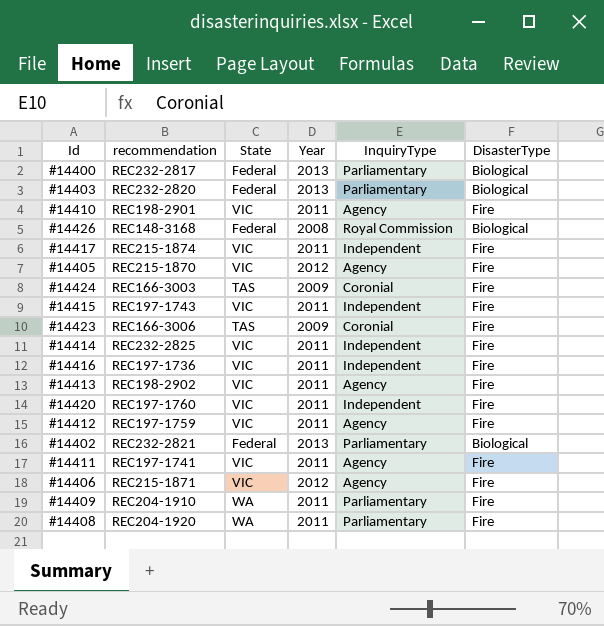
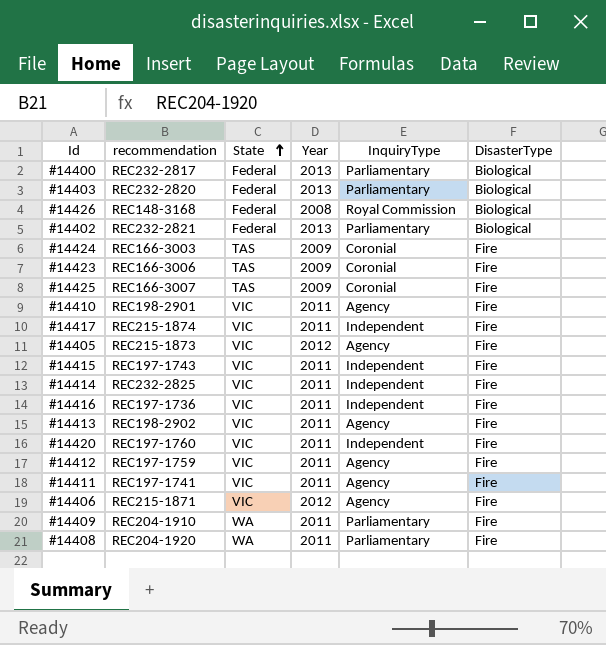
row order: none -> State ascending
row #14425: none -> REC166-3007 | TAS | 2009 | Coronial | Fire
#14405 | recommendation: REC215-1870 -> REC215-1873

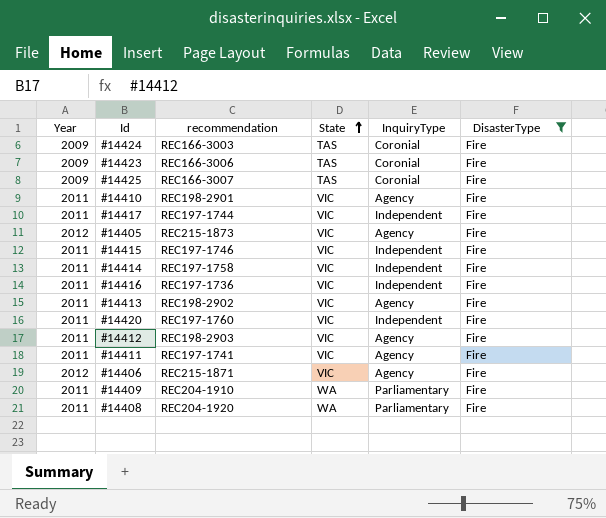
filter: none -> DisasterType = Fire
column Year | position: 4 -> 1
#14417 | recommendation: REC215-1874 -> REC197-1744
#14415 | recommendation: REC197-1743 -> REC197-1746
#14414 | recommendation: REC232-2825 -> REC197-1758
#14412 | recommendation: REC197-1759 -> REC198-2903

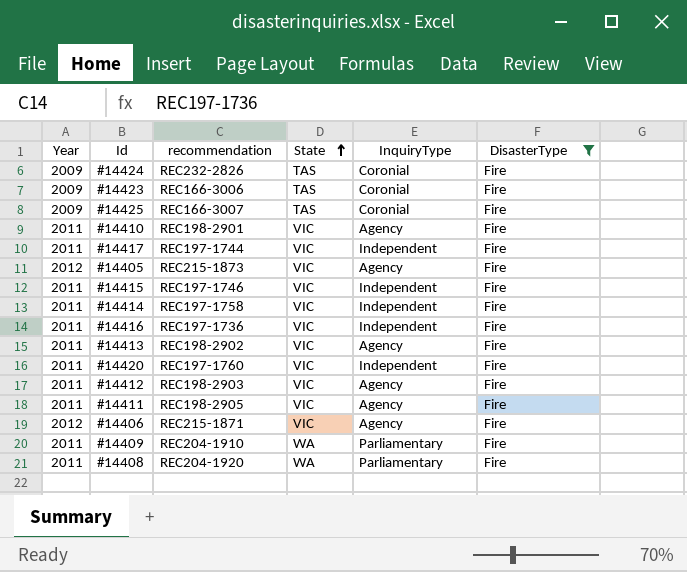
#14424 | recommendation: REC166-3003 -> REC232-2826
#14411 | recommendation: REC197-1741 -> REC198-2905

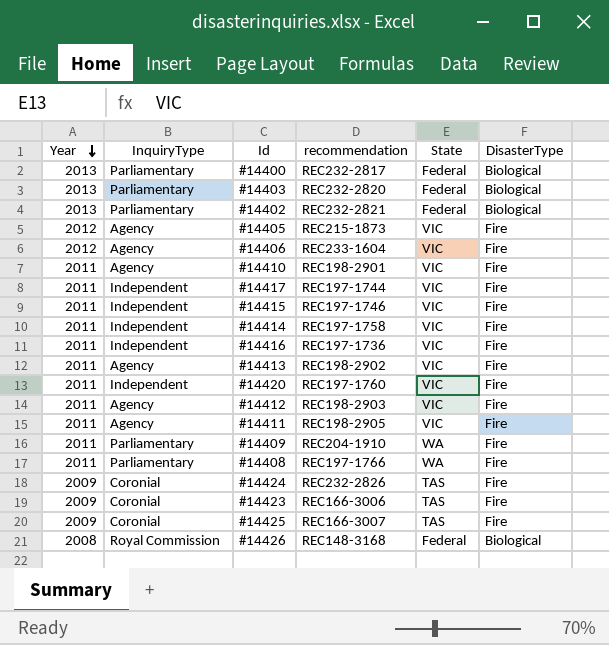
filter: DisasterType = Fire -> none
row order: State ascending -> Year descending
column InquiryType | position: 5 -> 2
#14406 | recommendation: REC215-1871 -> REC233-1604
#14408 | recommendation: REC204-1920 -> REC197-1766

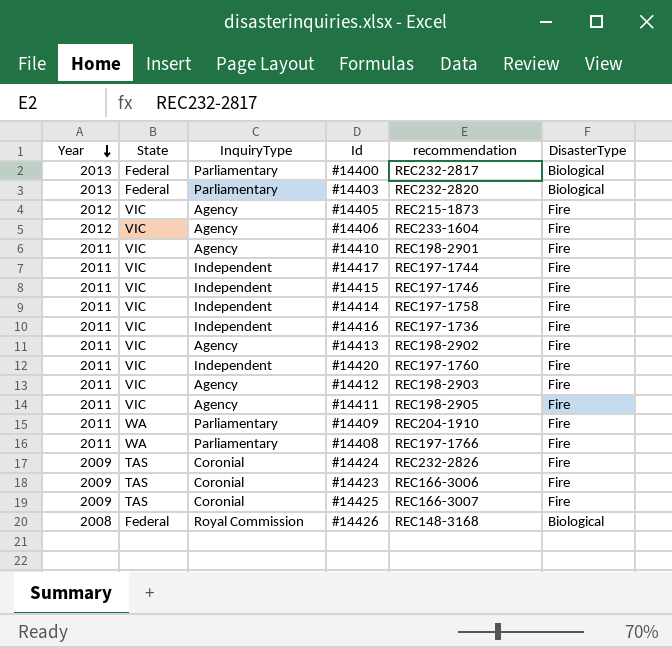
column State | position: 5 -> 2
row #14402: 2013 | Parliamentary | REC232-2821 | Federal | Biological -> none

